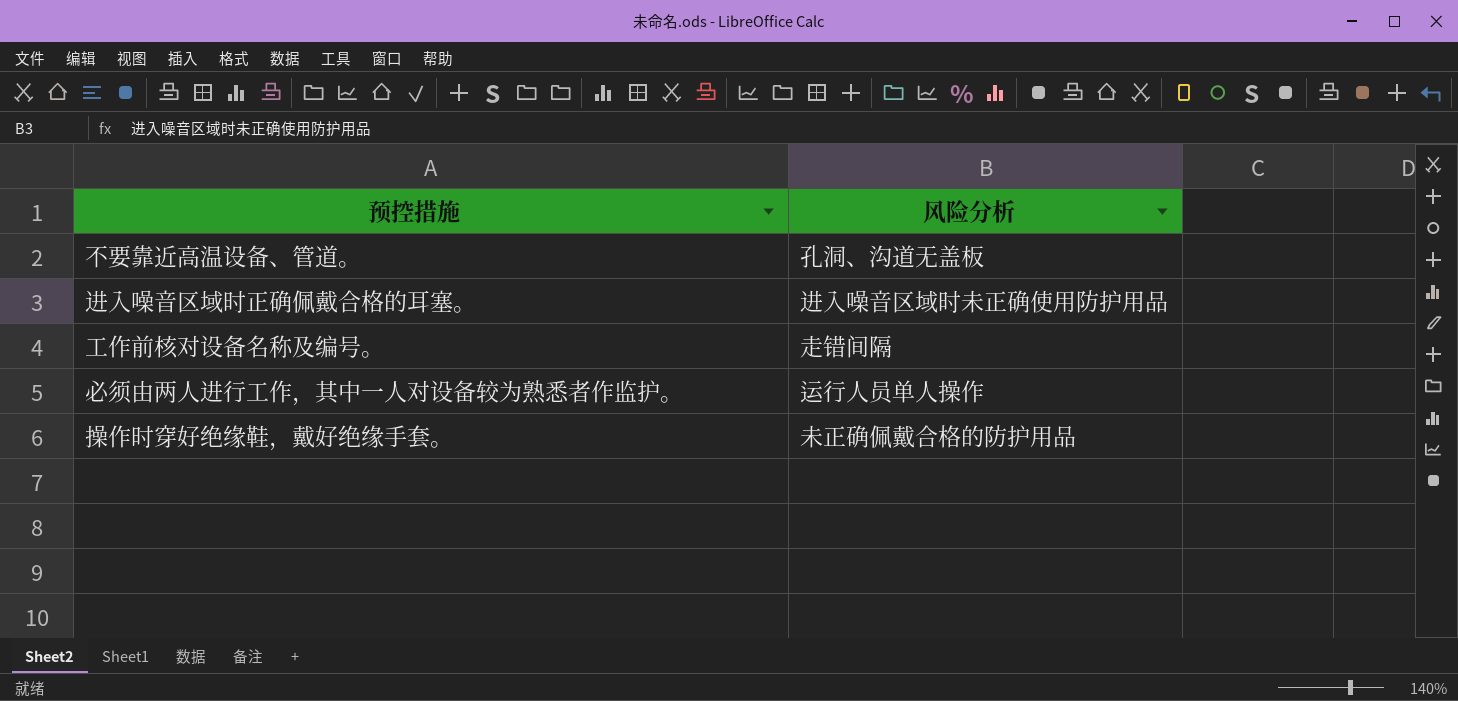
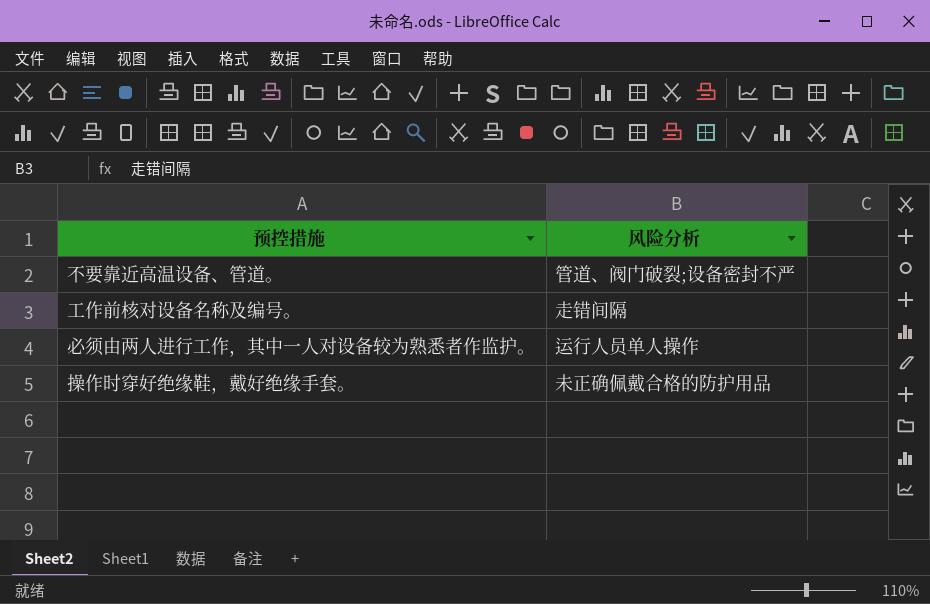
row 进入噪音区域时正确佩戴合格的耳塞。: 进入噪音区域时未正确使用防护用品 -> none
不要靠近高温设备、管道。 | 风险分析: 孔洞、沟道无盖板 -> 管道、阀门破裂;设备密封不严

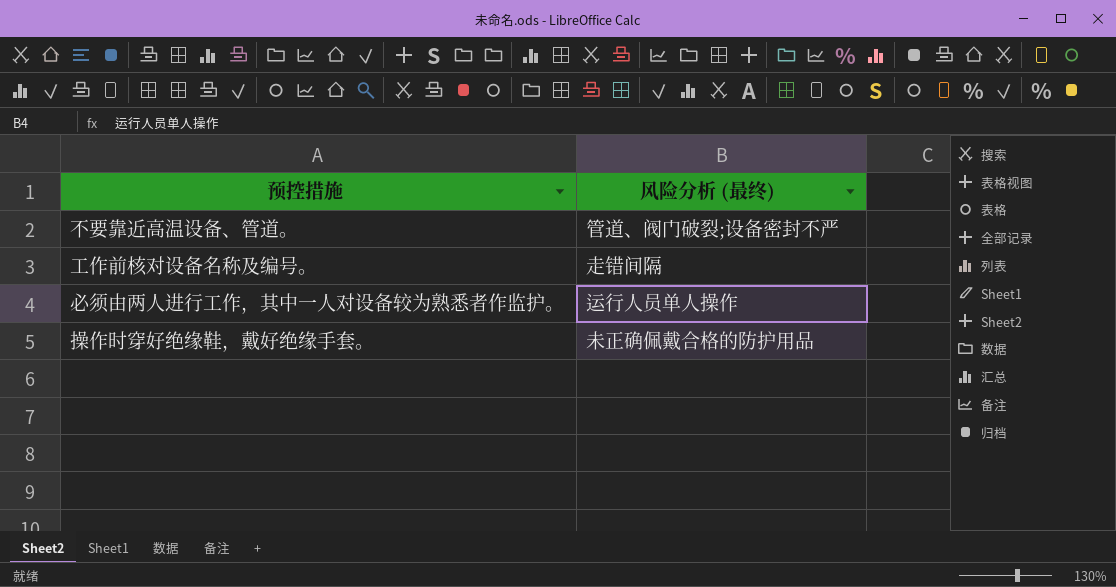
column name: 风险分析 -> 风险分析 (最终)

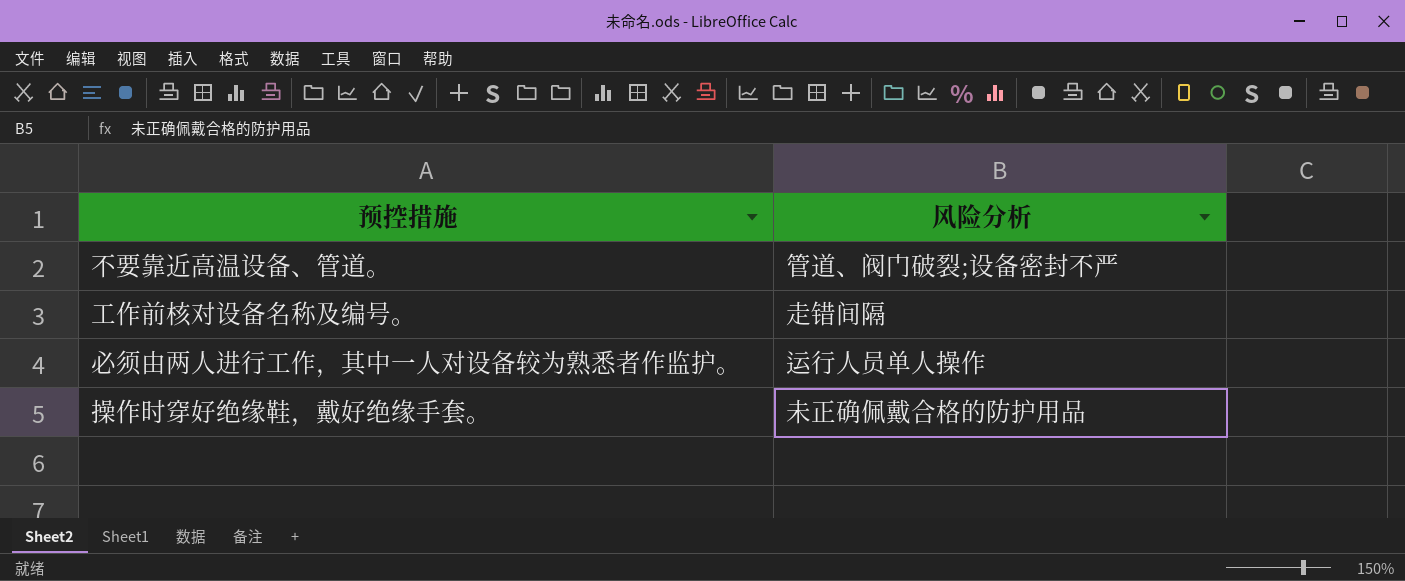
column name: 风险分析 (最终) -> 风险分析

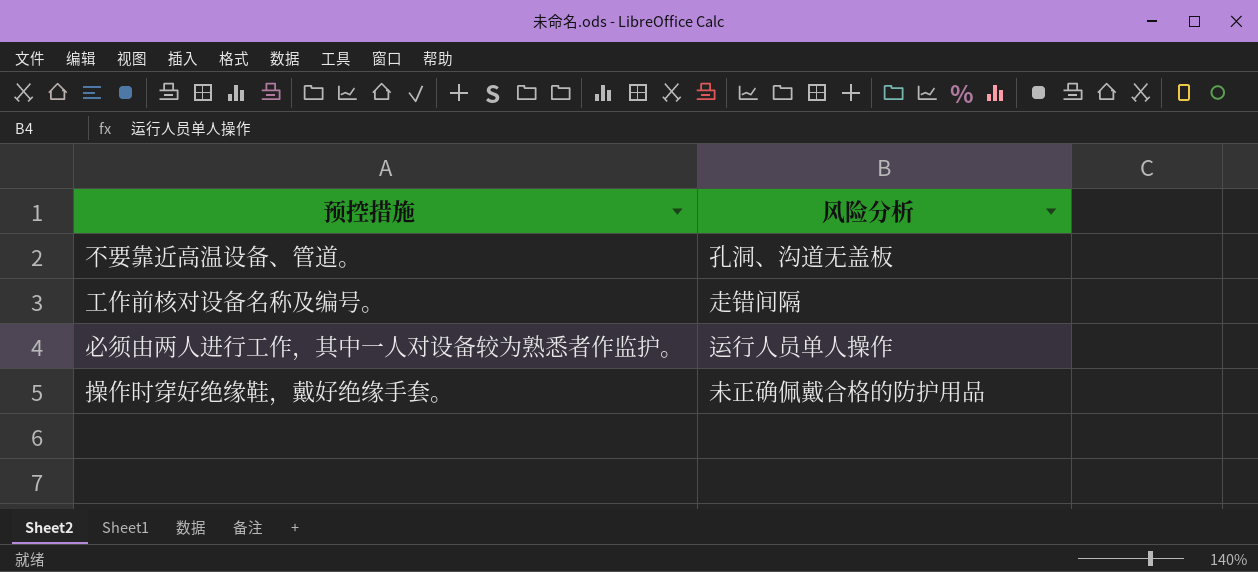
不要靠近高温设备、管道。 | 风险分析: 管道、阀门破裂;设备密封不严 -> 孔洞、沟道无盖板

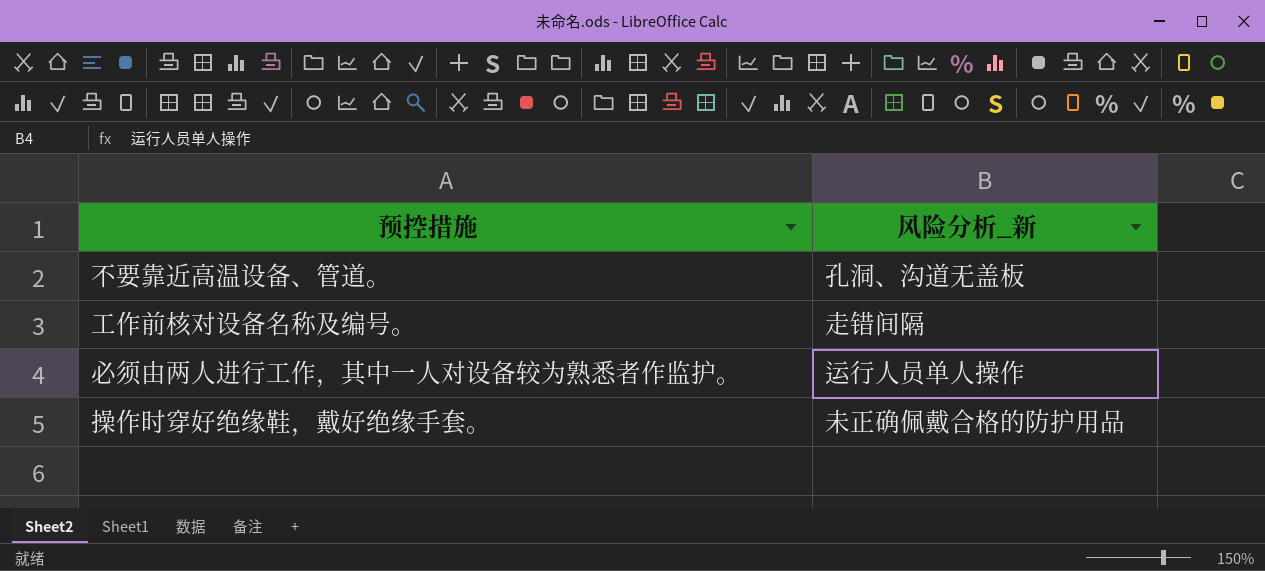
column name: 风险分析 -> 风险分析_新

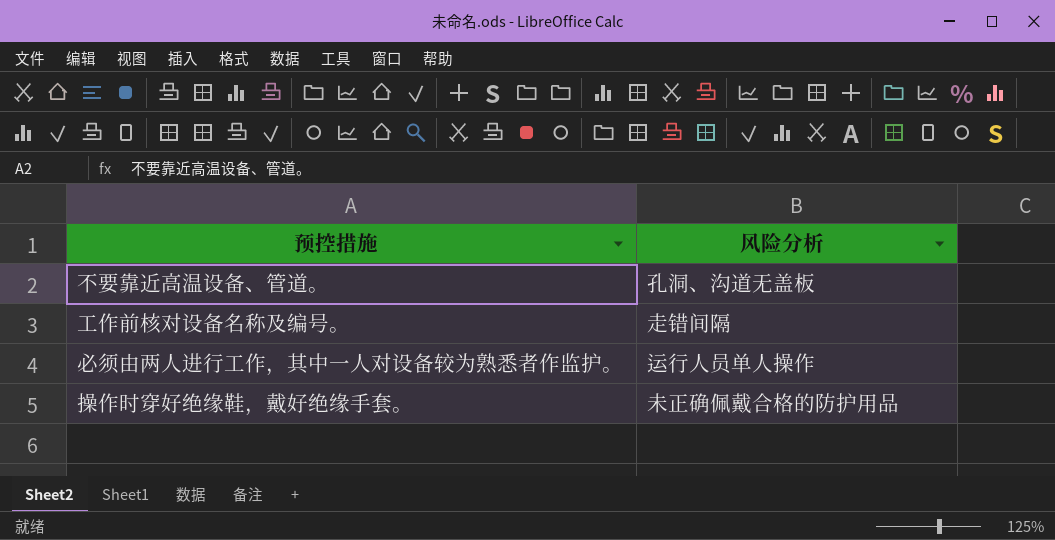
column name: 风险分析_新 -> 风险分析

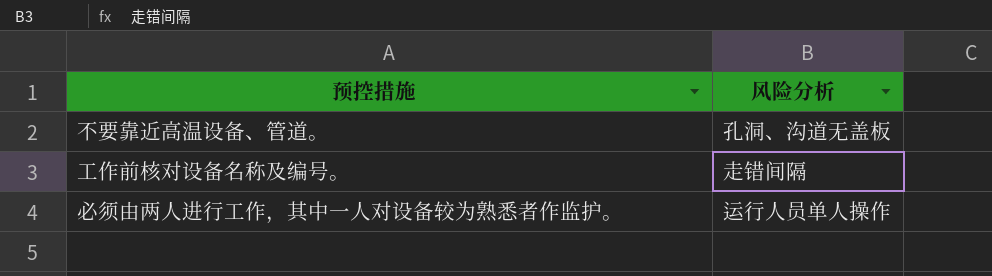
row 操作时穿好绝缘鞋，戴好绝缘手套。: 未正确佩戴合格的防护用品 -> none

